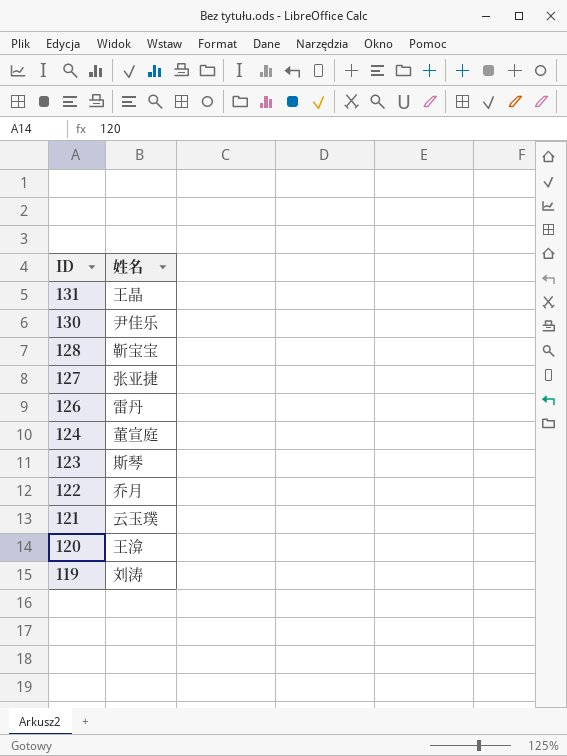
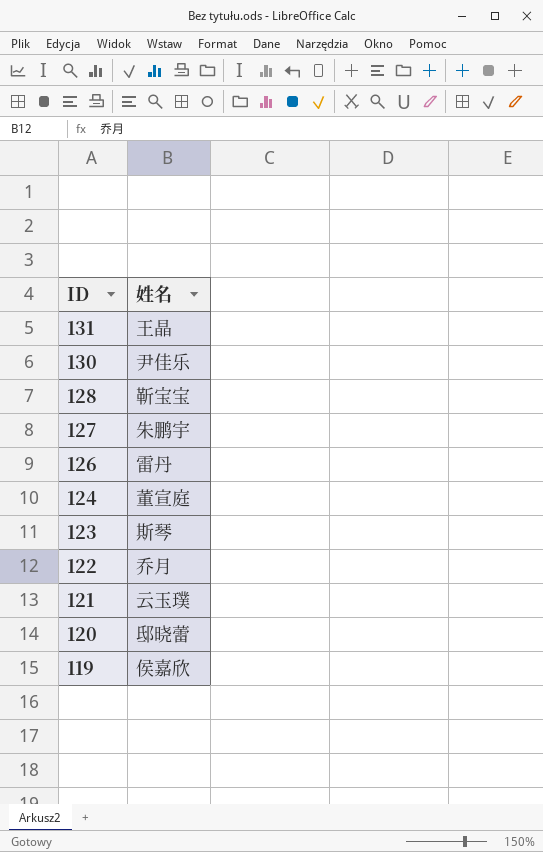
127 | 姓名: 张亚捷 -> 朱鹏宇
120 | 姓名: 王渰 -> 邸晓蕾
119 | 姓名: 刘涛 -> 侯嘉欣

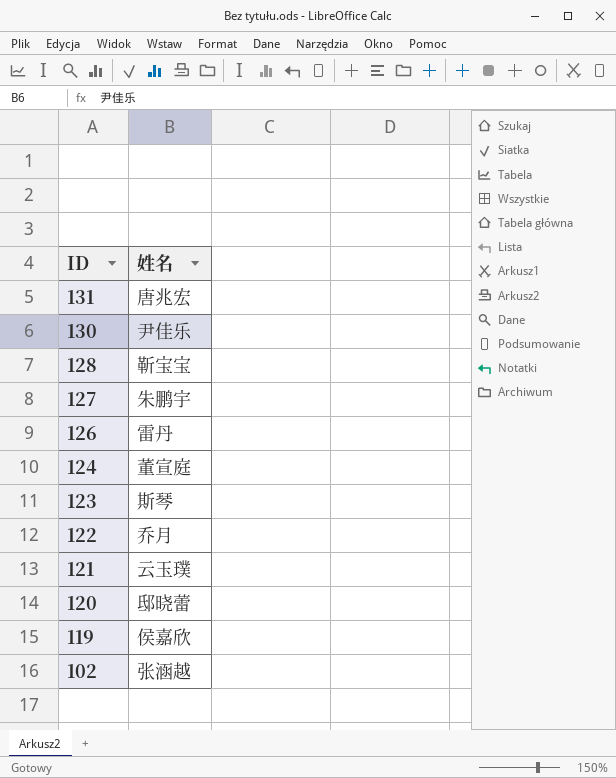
131 | 姓名: 王晶 -> 唐兆宏
row 102: none -> 张涵越

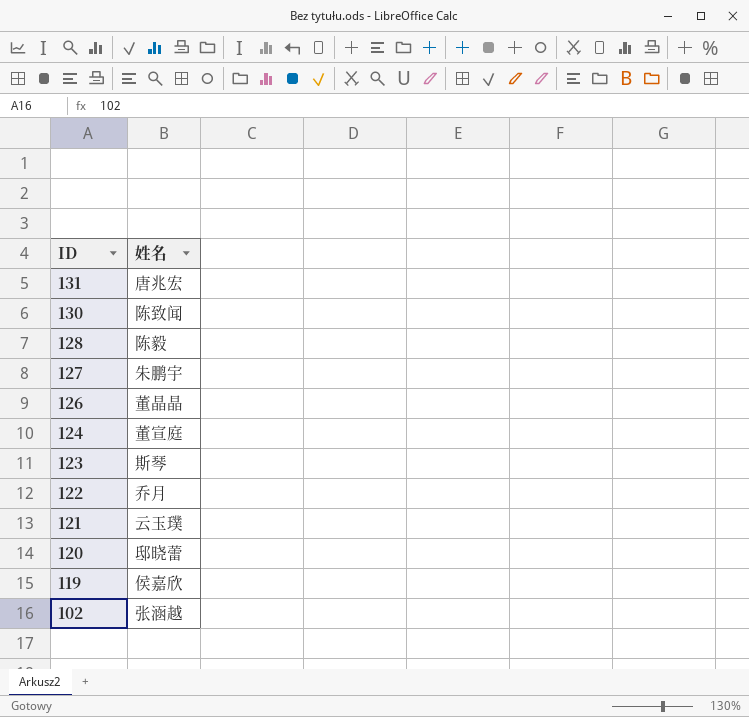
130 | 姓名: 尹佳乐 -> 陈致闻
128 | 姓名: 靳宝宝 -> 陈毅
126 | 姓名: 雷丹 -> 董晶晶

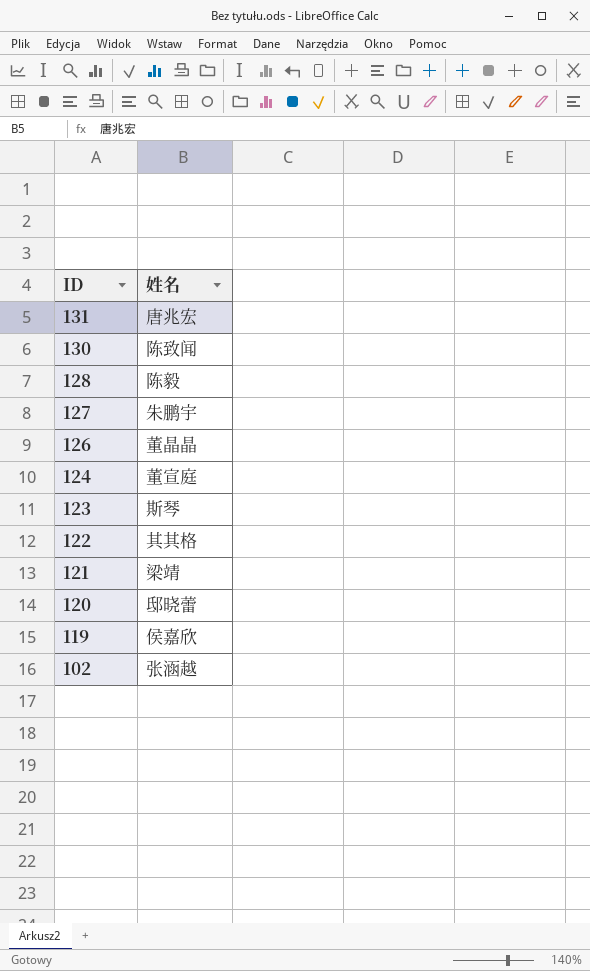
122 | 姓名: 乔月 -> 其其格
121 | 姓名: 云玉璞 -> 梁靖

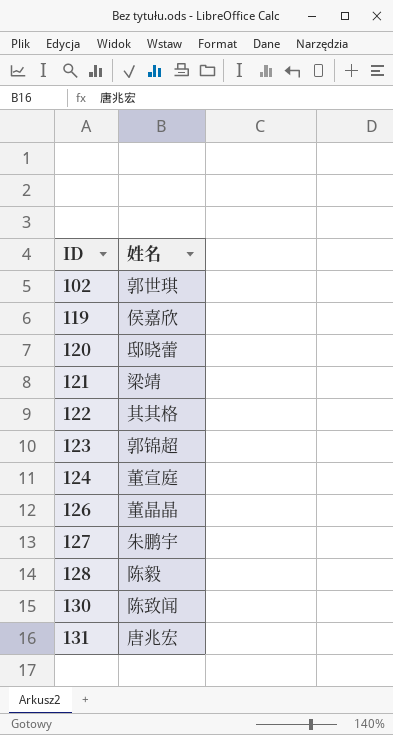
row order: ID descending -> ID ascending
102 | 姓名: 张涵越 -> 郭世琪
123 | 姓名: 斯琴 -> 郭锦超

